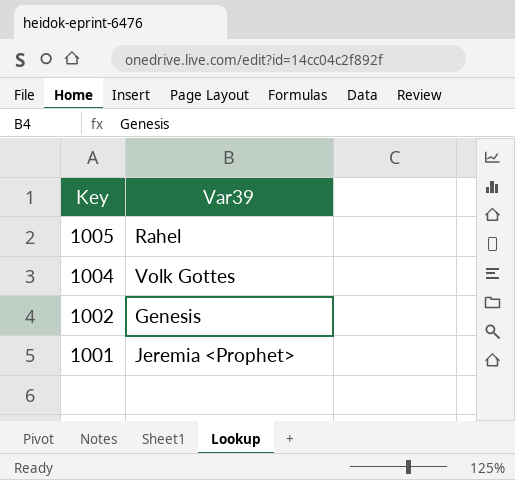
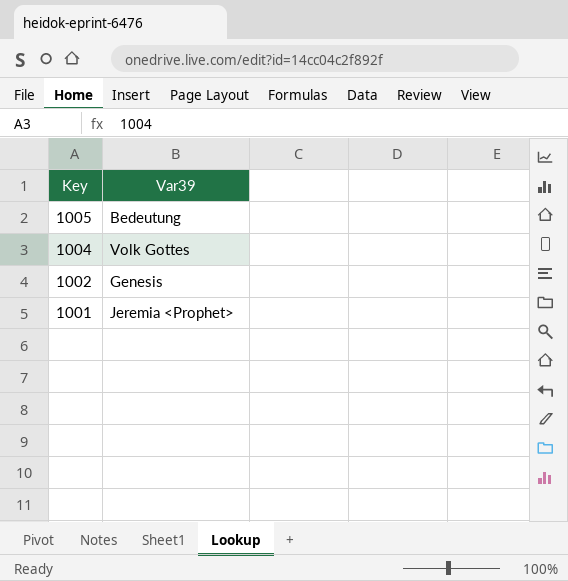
1005 | Var39: Rahel -> Bedeutung

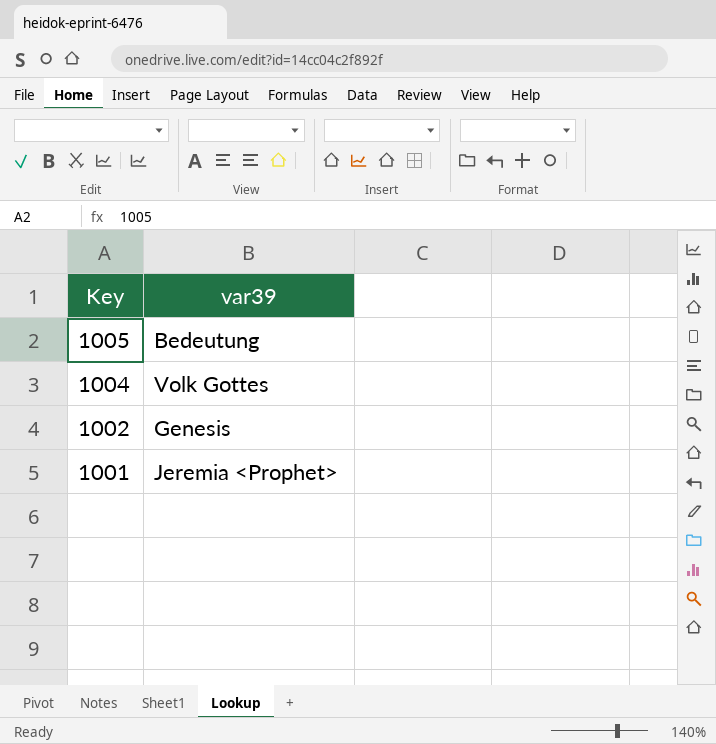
column name: Var39 -> var39

